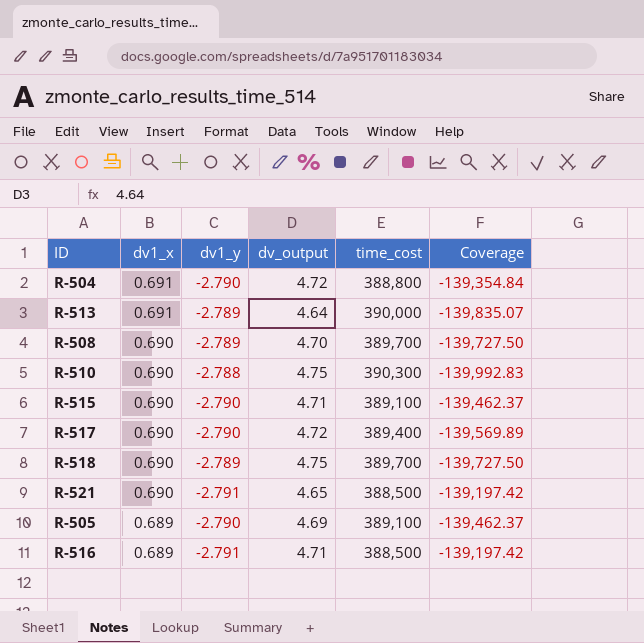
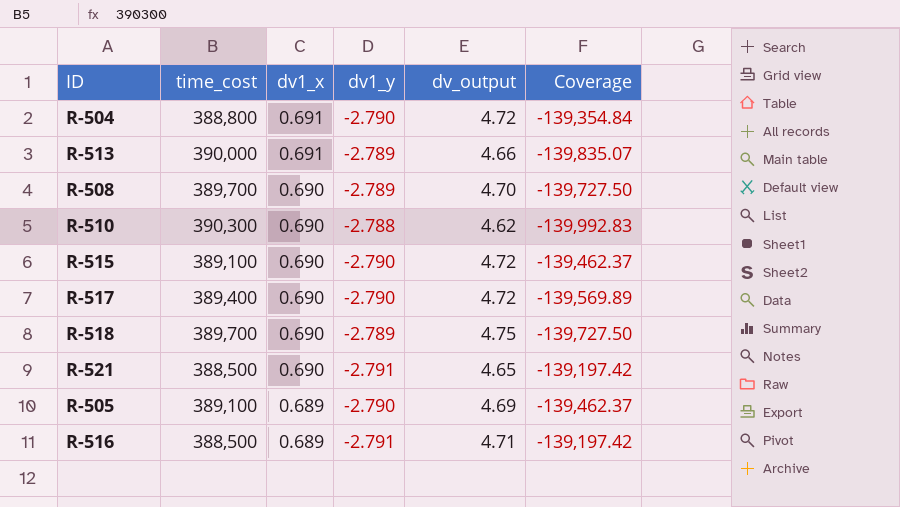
column time_cost | position: 5 -> 2
R-513 | dv_output: 4.64 -> 4.66
R-510 | dv_output: 4.75 -> 4.62
R-515 | dv_output: 4.71 -> 4.72

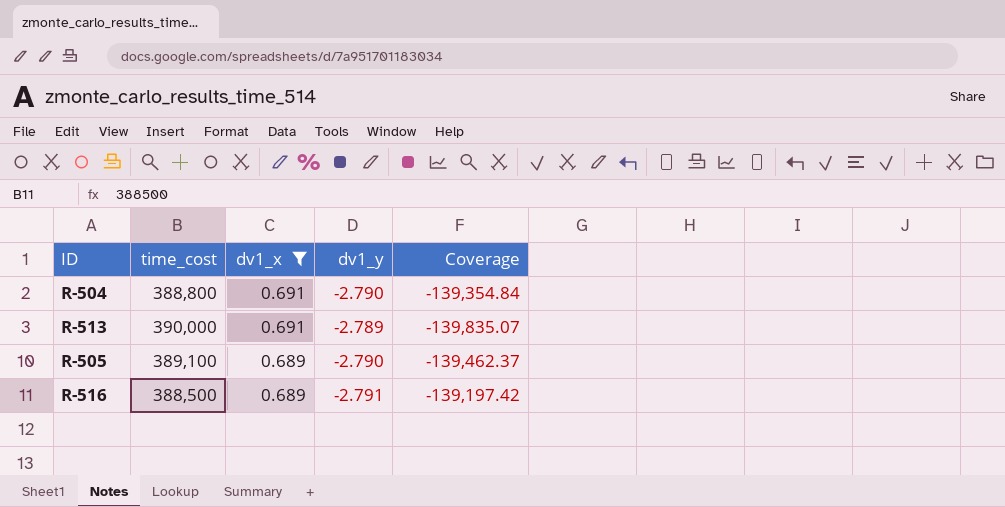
filter: none -> dv1_x != 0.690
column dv_output | position: 5 -> none

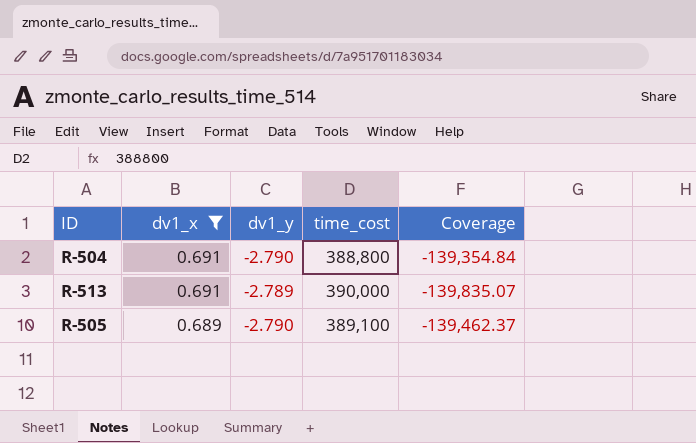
column time_cost | position: 2 -> 4
row R-516: 388,500 | 0.689 | -2.791 | -139,197.42 -> none

